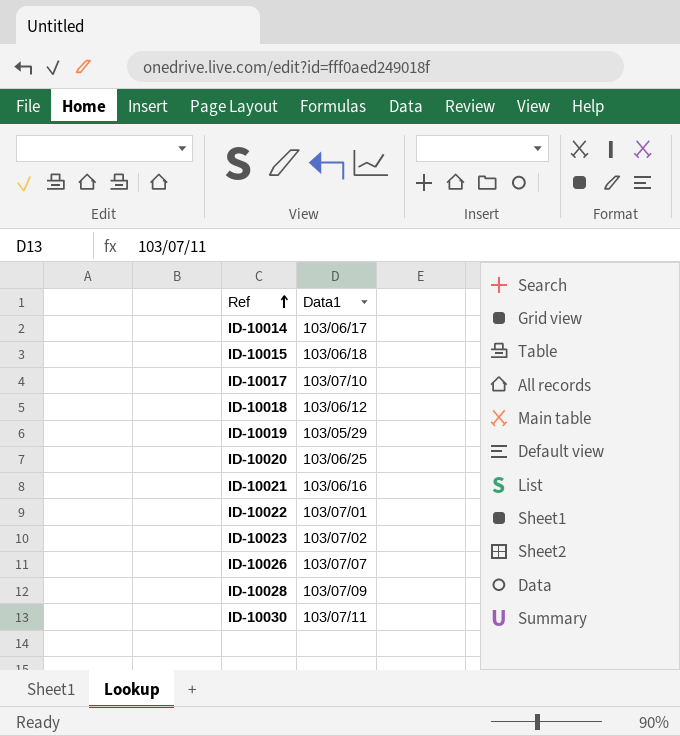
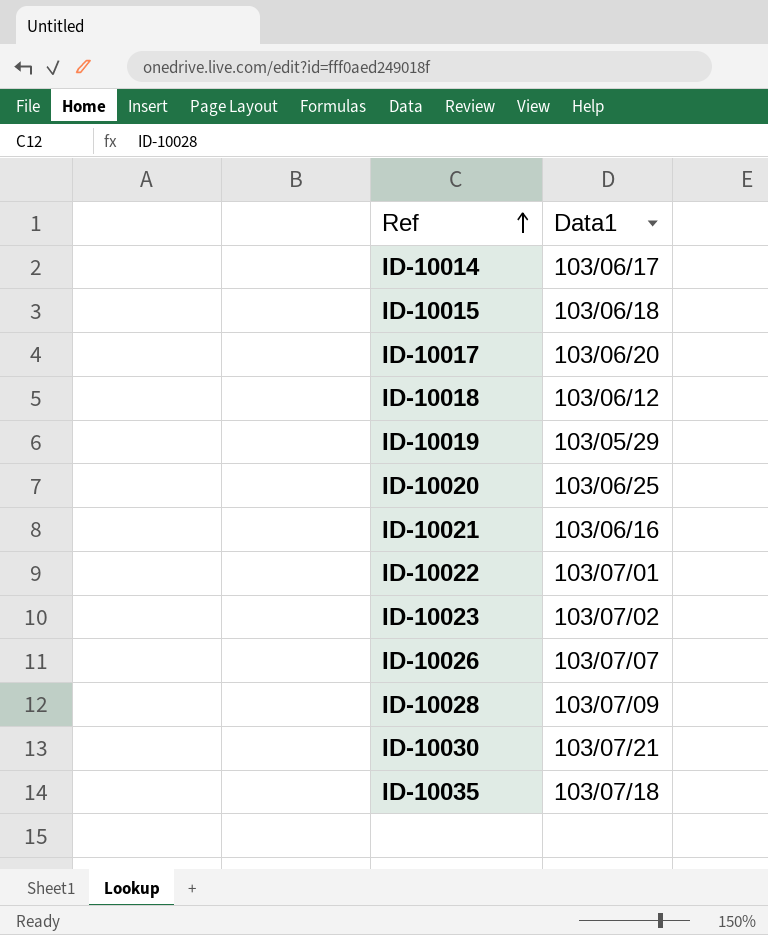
ID-10017 | Data1: 103/07/10 -> 103/06/20
ID-10030 | Data1: 103/07/11 -> 103/07/21
row ID-10035: none -> 103/07/18

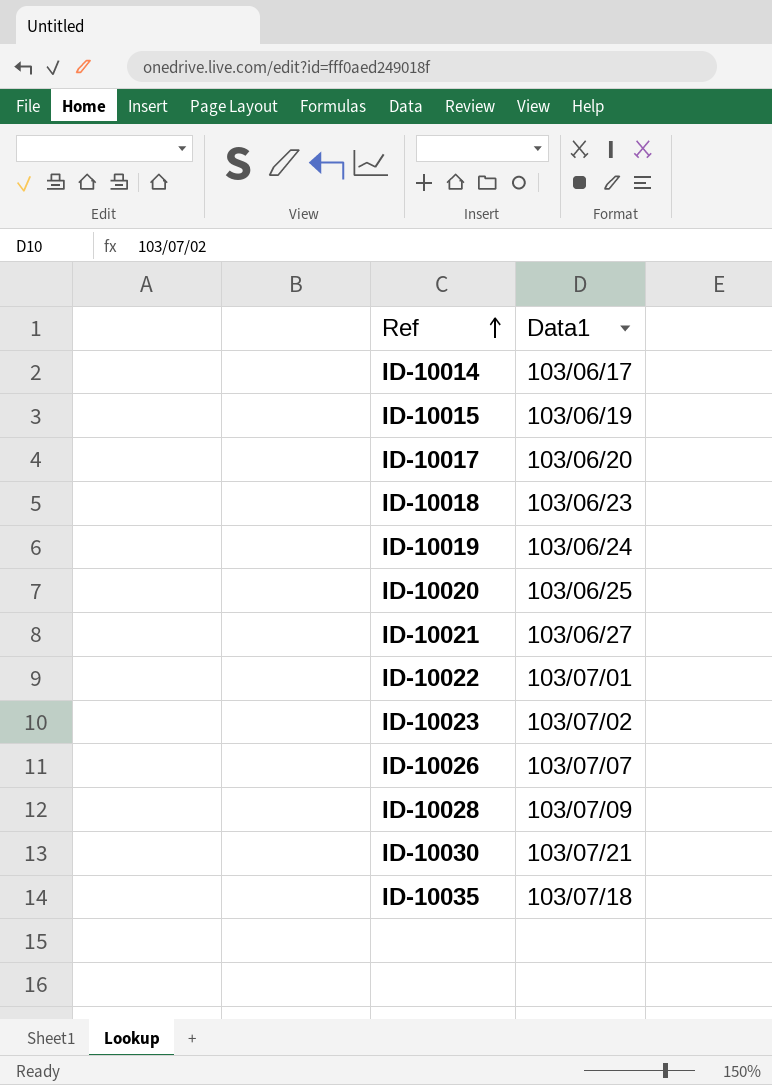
ID-10015 | Data1: 103/06/18 -> 103/06/19
ID-10018 | Data1: 103/06/12 -> 103/06/23
ID-10019 | Data1: 103/05/29 -> 103/06/24
ID-10021 | Data1: 103/06/16 -> 103/06/27

